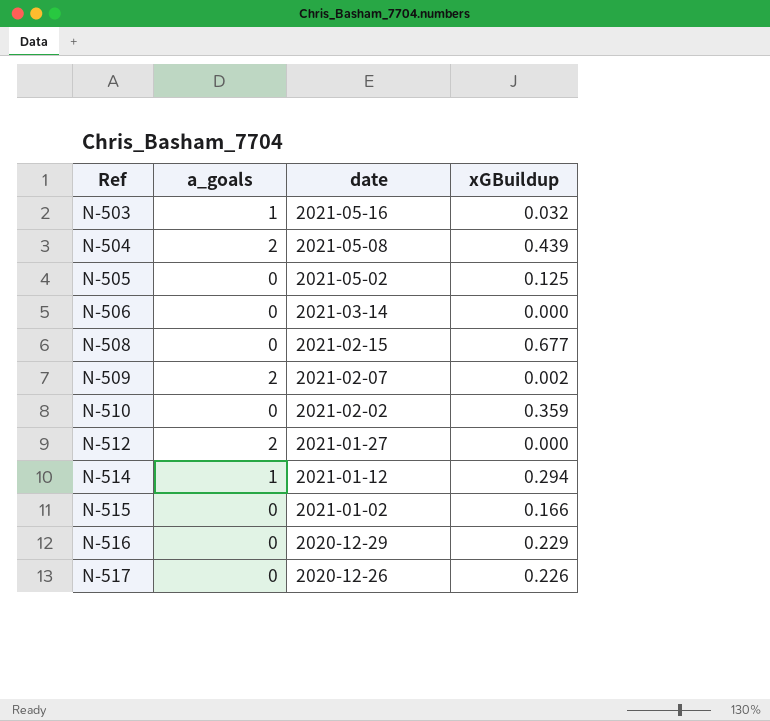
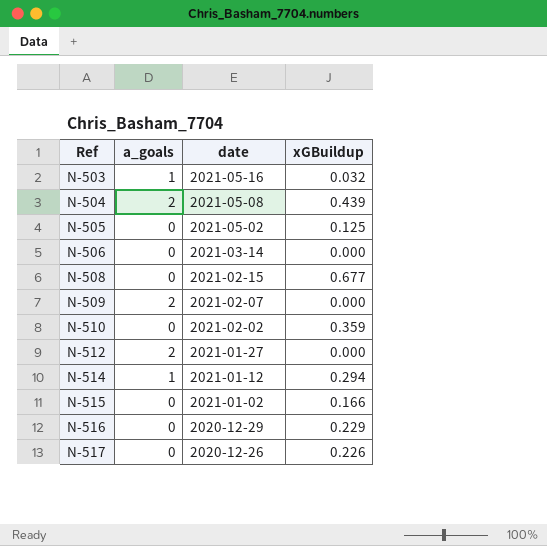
N-509 | xGBuildup: 0.002 -> 0.000

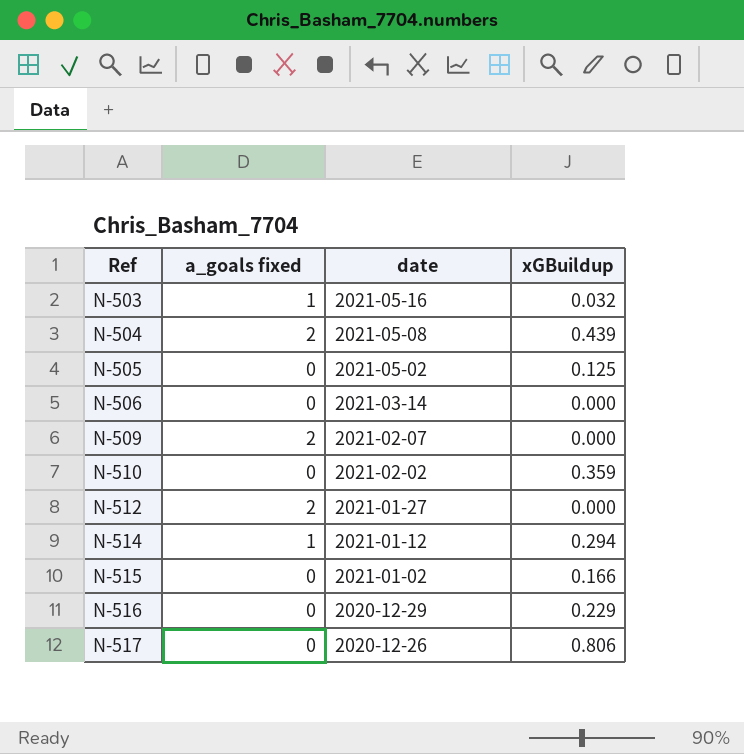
column name: a_goals -> a_goals fixed
row N-508: 0 | 2021-02-15 | 0.677 -> none
N-517 | xGBuildup: 0.226 -> 0.806

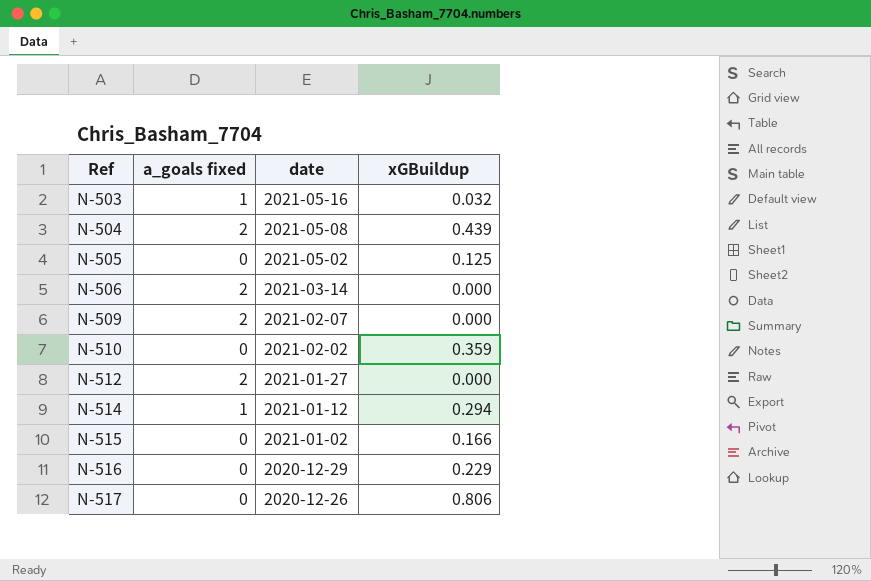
N-506 | a_goals fixed: 0 -> 2

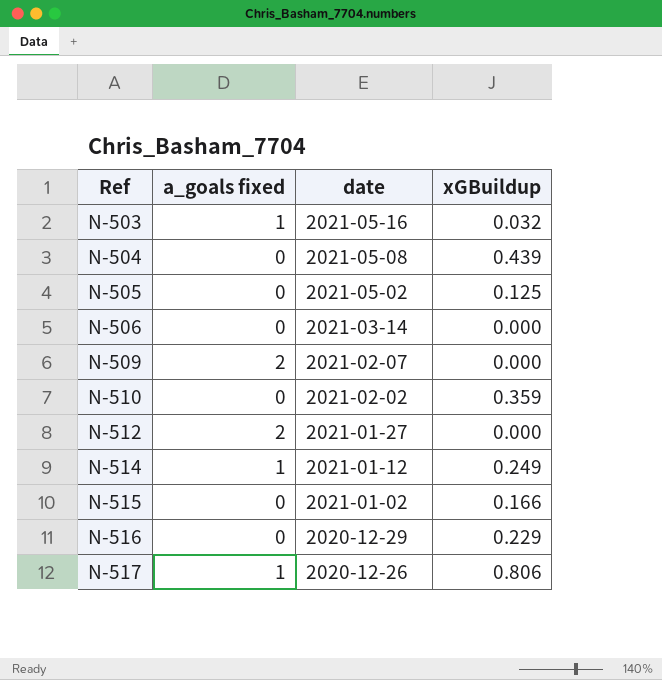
N-504 | a_goals fixed: 2 -> 0
N-506 | a_goals fixed: 2 -> 0
N-514 | xGBuildup: 0.294 -> 0.249
N-517 | a_goals fixed: 0 -> 1

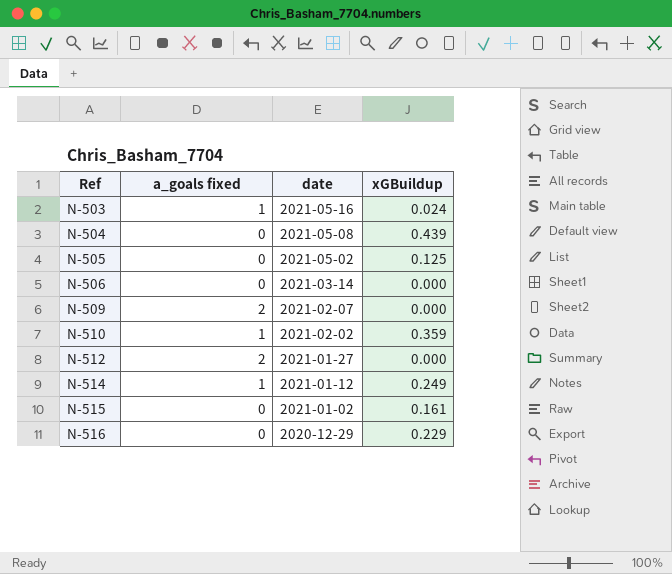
row N-517: 1 | 2020-12-26 | 0.806 -> none
N-503 | xGBuildup: 0.032 -> 0.024
N-510 | a_goals fixed: 0 -> 1
N-515 | xGBuildup: 0.166 -> 0.161

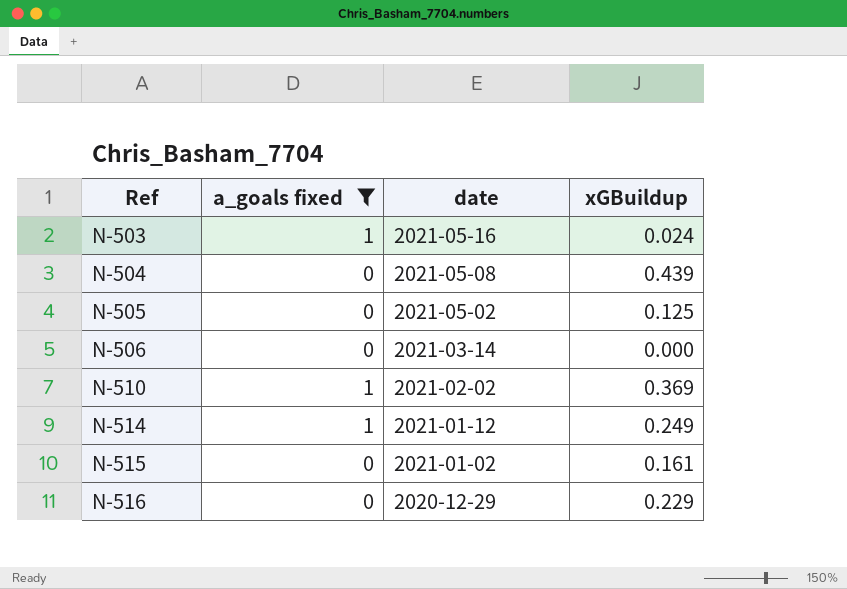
filter: none -> a_goals fixed != 2
N-510 | xGBuildup: 0.359 -> 0.369

